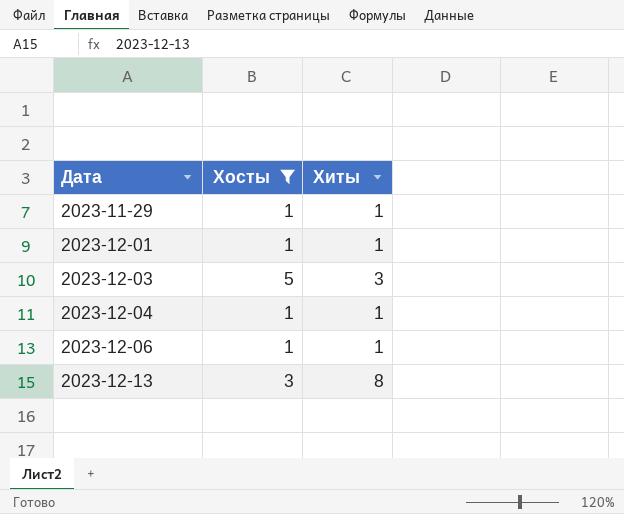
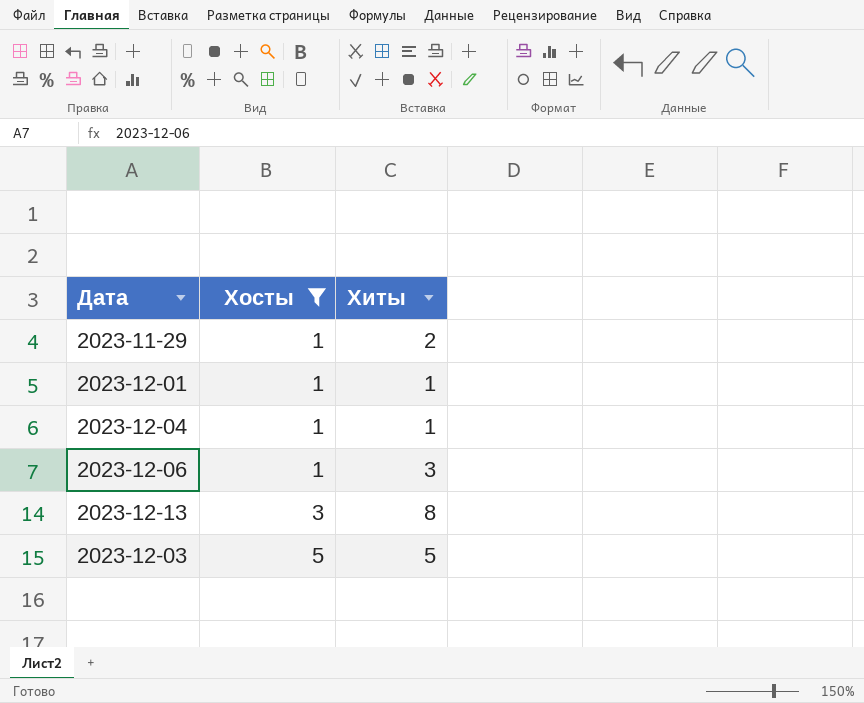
row order: Дата ascending -> Хосты ascending
2023-11-29 | Хиты: 1 -> 2
2023-12-06 | Хиты: 1 -> 3
2023-12-03 | Хиты: 3 -> 5

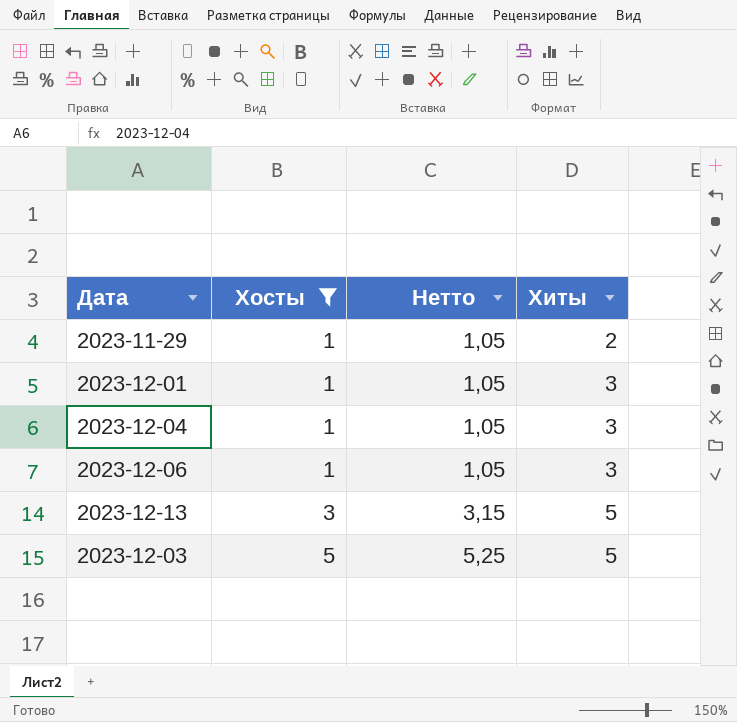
column Нетто | formula: none -> [Хосты] * 1,05
2023-12-01 | Хиты: 1 -> 3
2023-12-04 | Хиты: 1 -> 3
2023-12-13 | Хиты: 8 -> 5

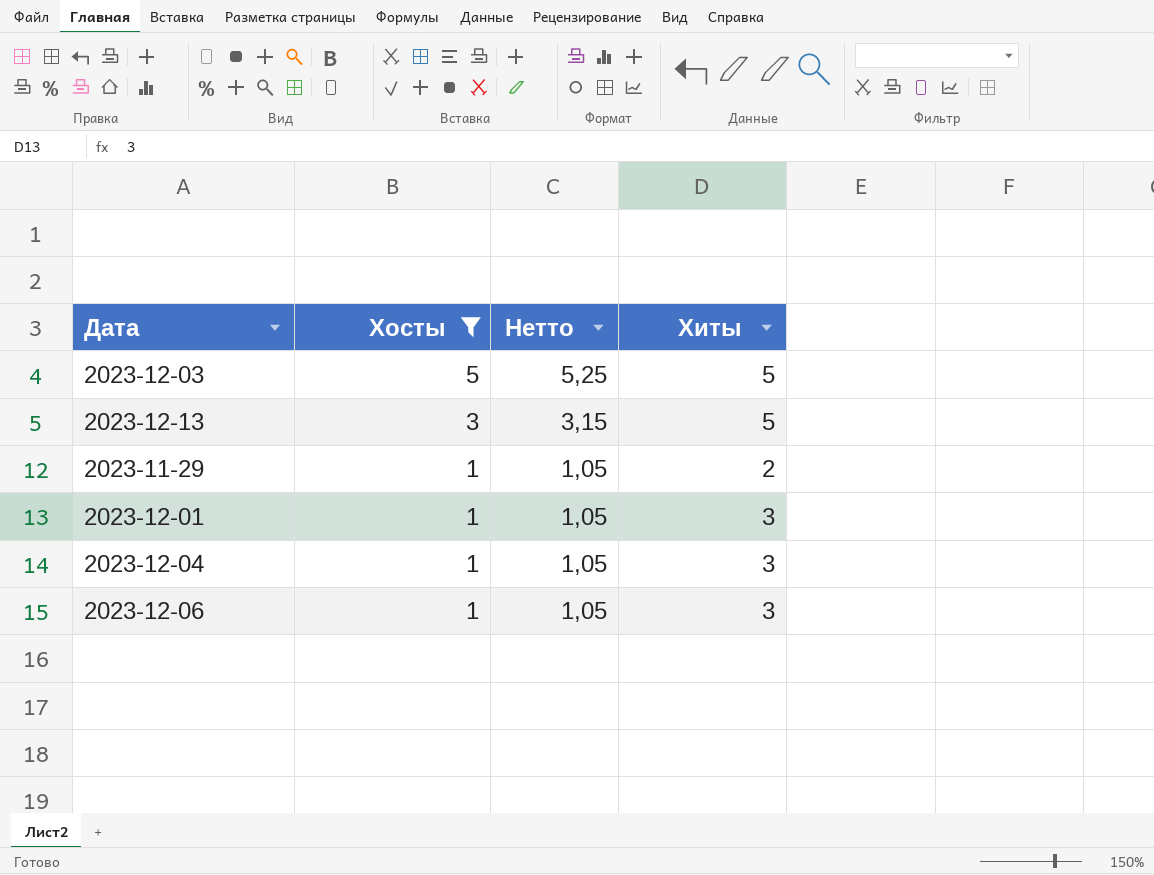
row order: Хосты ascending -> Хосты descending

